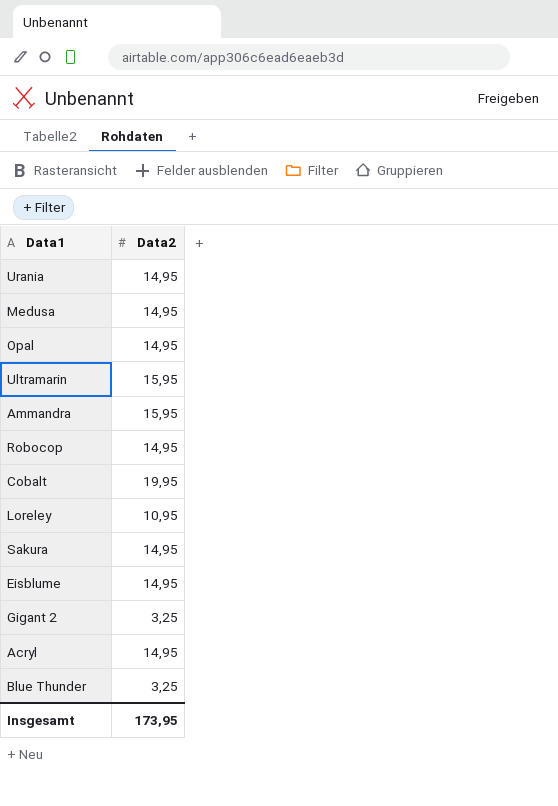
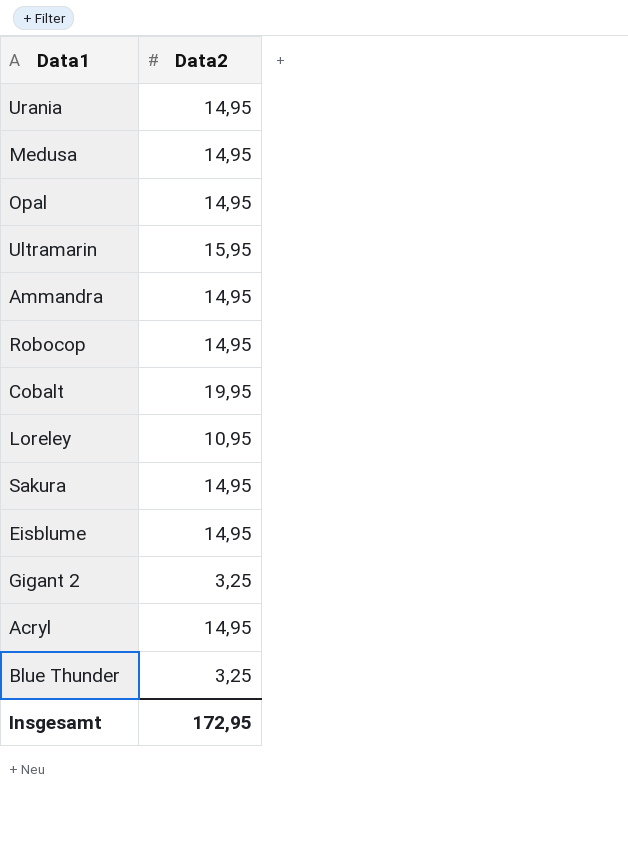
Ammandra | Data2: 15,95 -> 14,95
Insgesamt | Data2: 173,95 -> 172,95

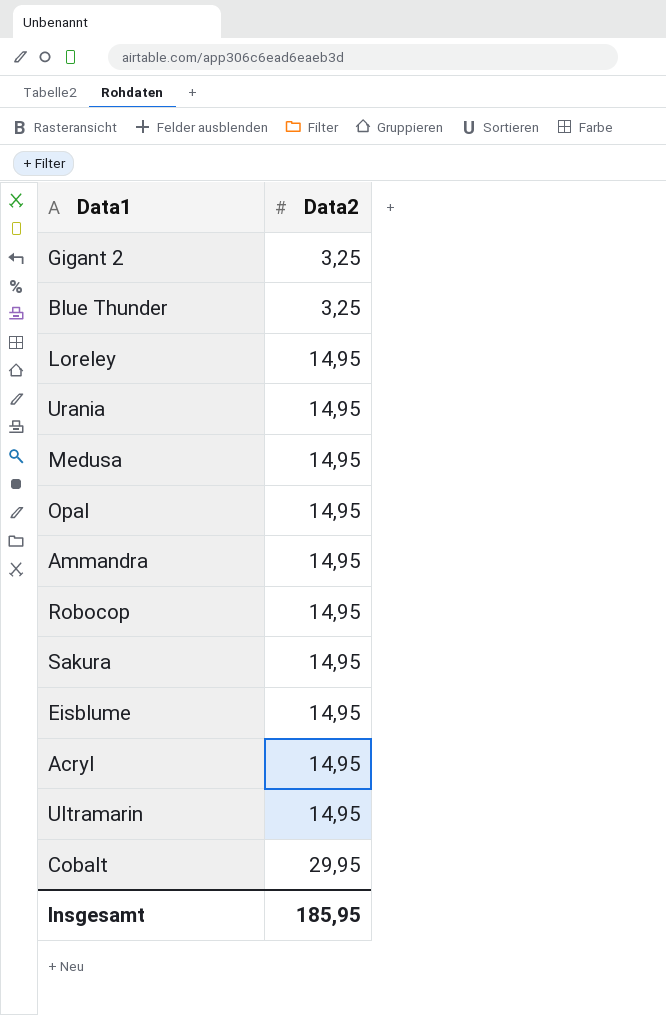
row order: none -> Data2 ascending
Loreley | Data2: 10,95 -> 14,95
Ultramarin | Data2: 15,95 -> 14,95
Cobalt | Data2: 19,95 -> 29,95
Insgesamt | Data2: 172,95 -> 185,95

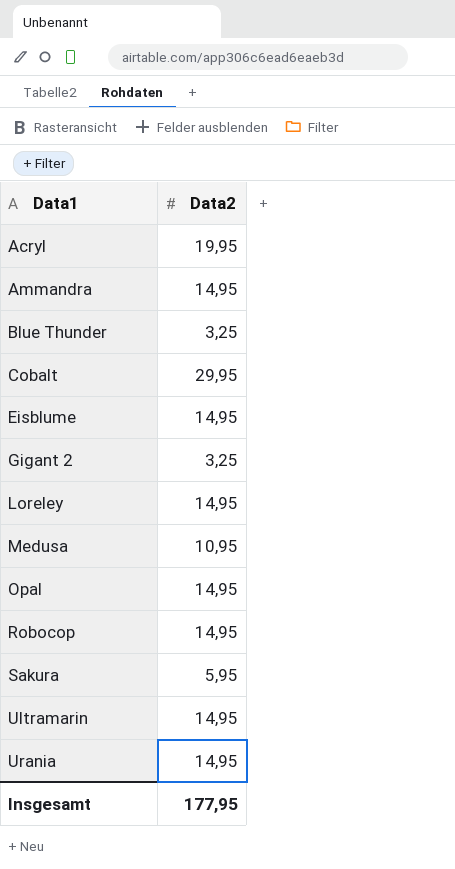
row order: Data2 ascending -> Data1 ascending
Acryl | Data2: 14,95 -> 19,95
Medusa | Data2: 14,95 -> 10,95
Sakura | Data2: 14,95 -> 5,95
Insgesamt | Data2: 185,95 -> 177,95

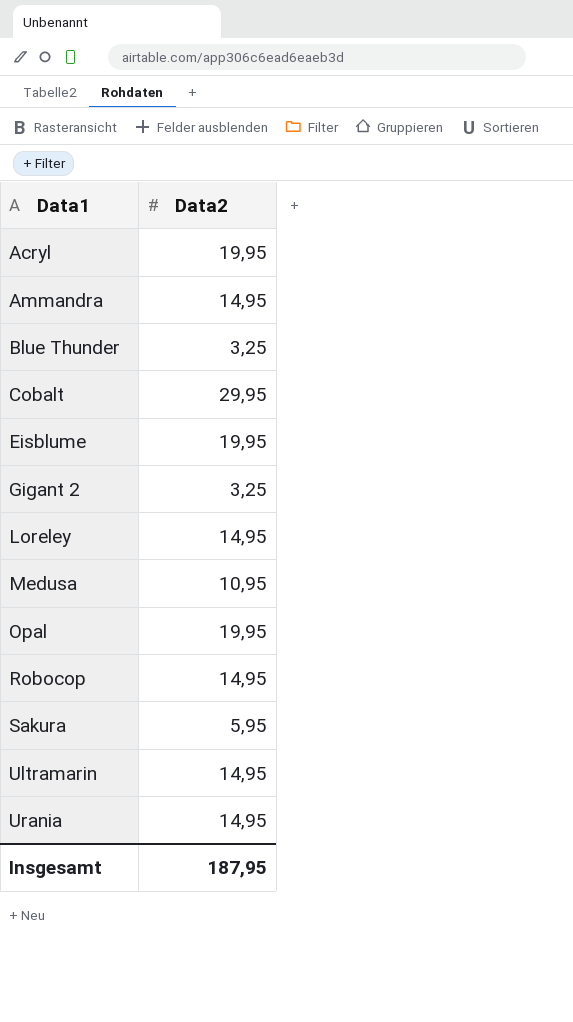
Eisblume | Data2: 14,95 -> 19,95
Opal | Data2: 14,95 -> 19,95
Insgesamt | Data2: 177,95 -> 187,95

